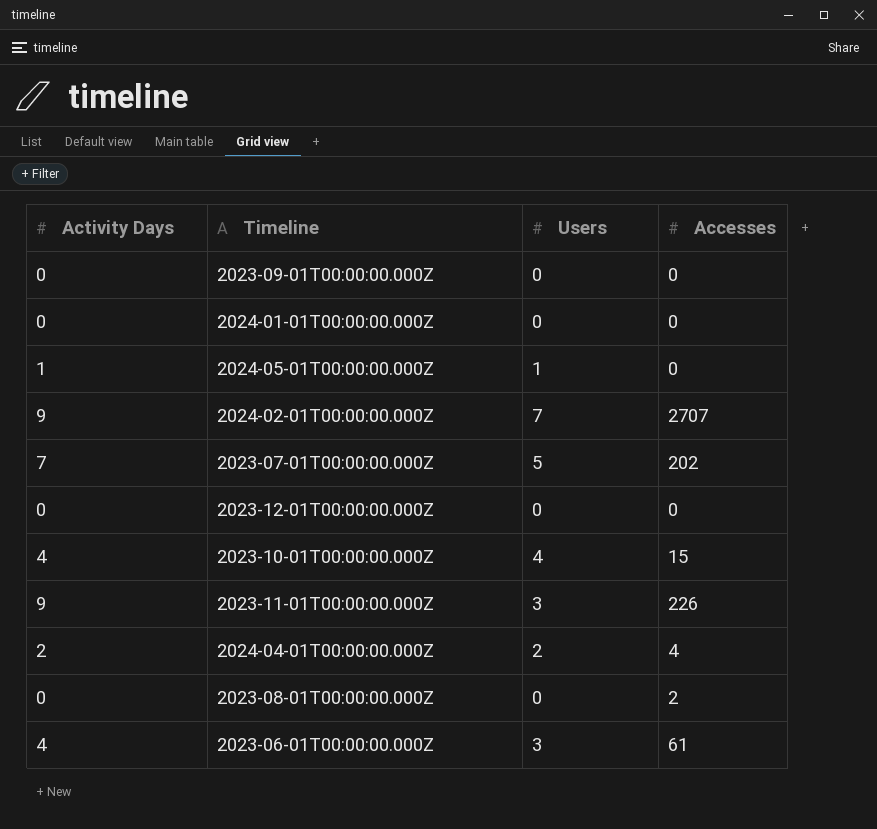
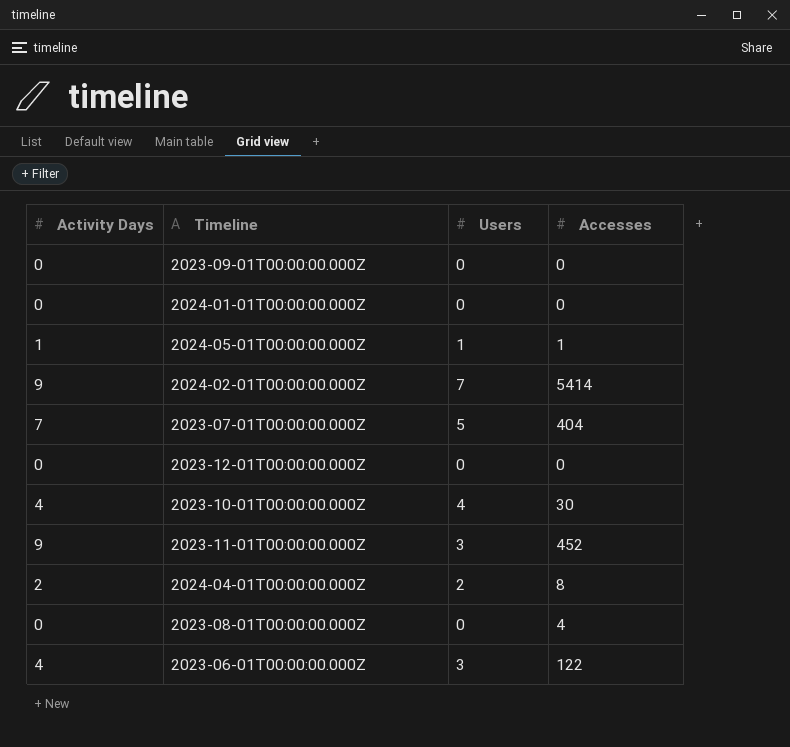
2024-05-01T00:00:00.000Z | Accesses: 0 -> 1
2024-02-01T00:00:00.000Z | Accesses: 2707 -> 5414
2023-07-01T00:00:00.000Z | Accesses: 202 -> 404
2023-10-01T00:00:00.000Z | Accesses: 15 -> 30
2023-11-01T00:00:00.000Z | Accesses: 226 -> 452
2024-04-01T00:00:00.000Z | Accesses: 4 -> 8
2023-08-01T00:00:00.000Z | Accesses: 2 -> 4
2023-06-01T00:00:00.000Z | Accesses: 61 -> 122

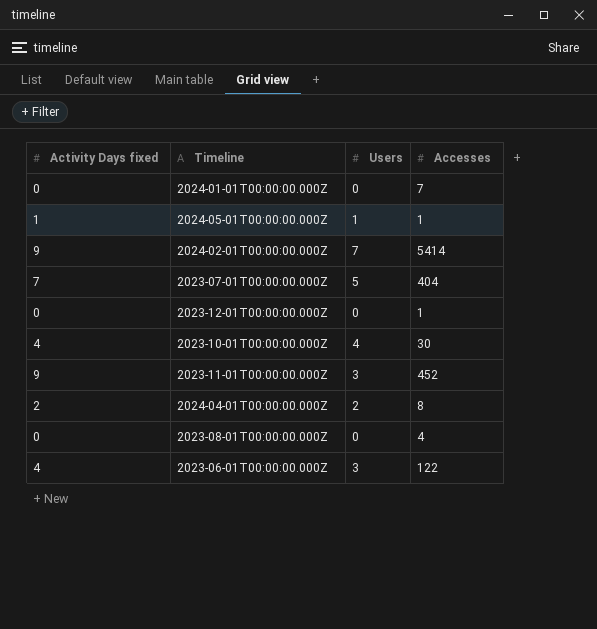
column name: Activity Days -> Activity Days fixed
row 2023-09-01T00:00:00.000Z: 0 | 0 | 0 -> none
2024-01-01T00:00:00.000Z | Accesses: 0 -> 7
2023-12-01T00:00:00.000Z | Accesses: 0 -> 1

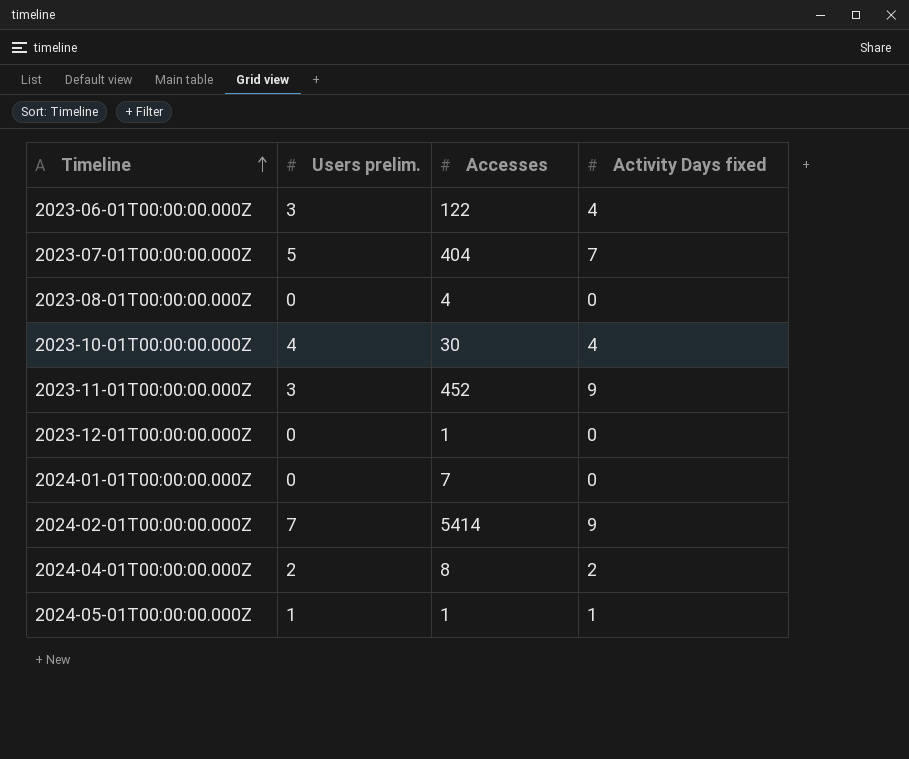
row order: none -> Timeline ascending
column name: Users -> Users prelim.
column Activity Days fixed | position: 1 -> 4

